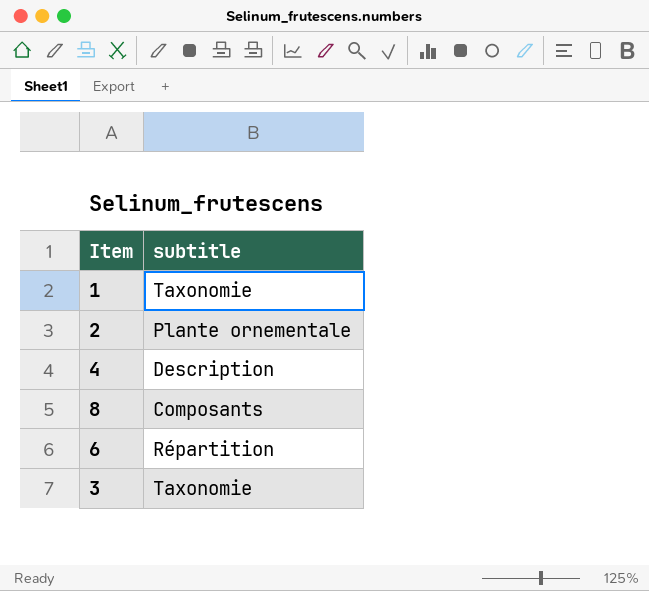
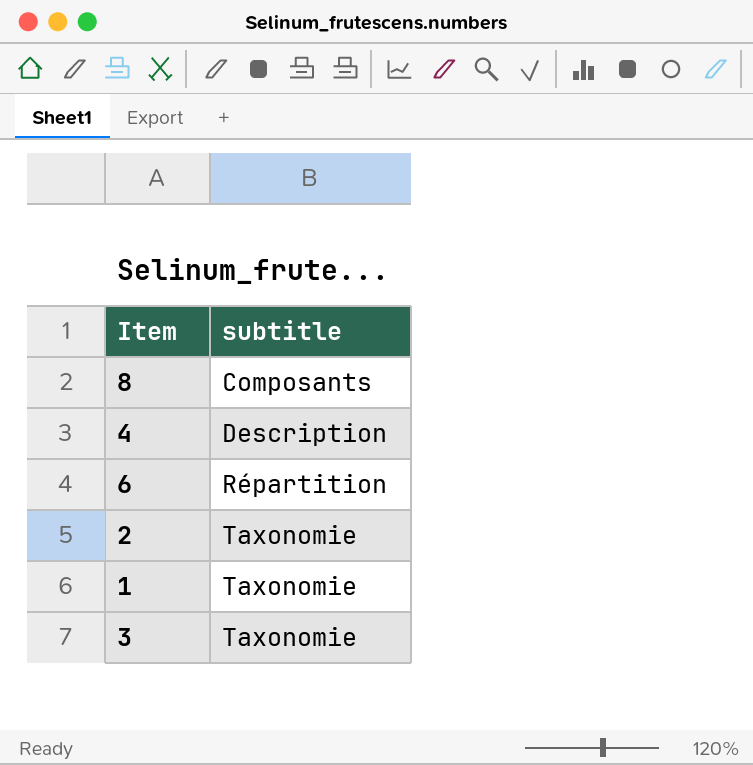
row order: none -> subtitle ascending
2 | subtitle: Plante ornementale -> Taxonomie

